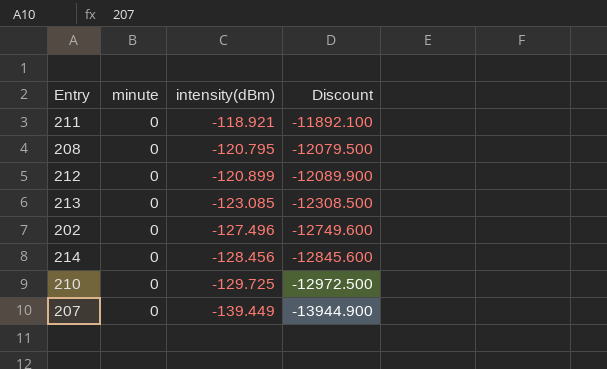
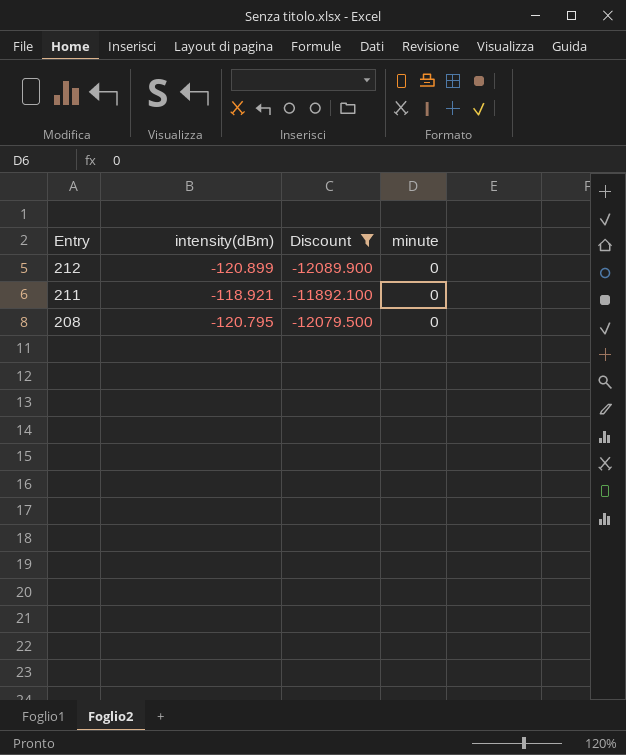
filter: none -> Discount >= -12089.900
row order: intensity(dBm) descending -> Entry descending
column minute | position: 2 -> 4

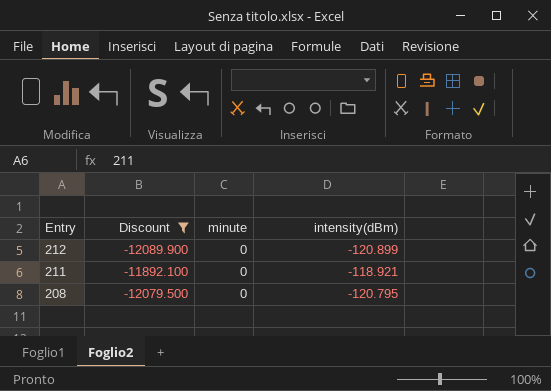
column intensity(dBm) | position: 2 -> 4

